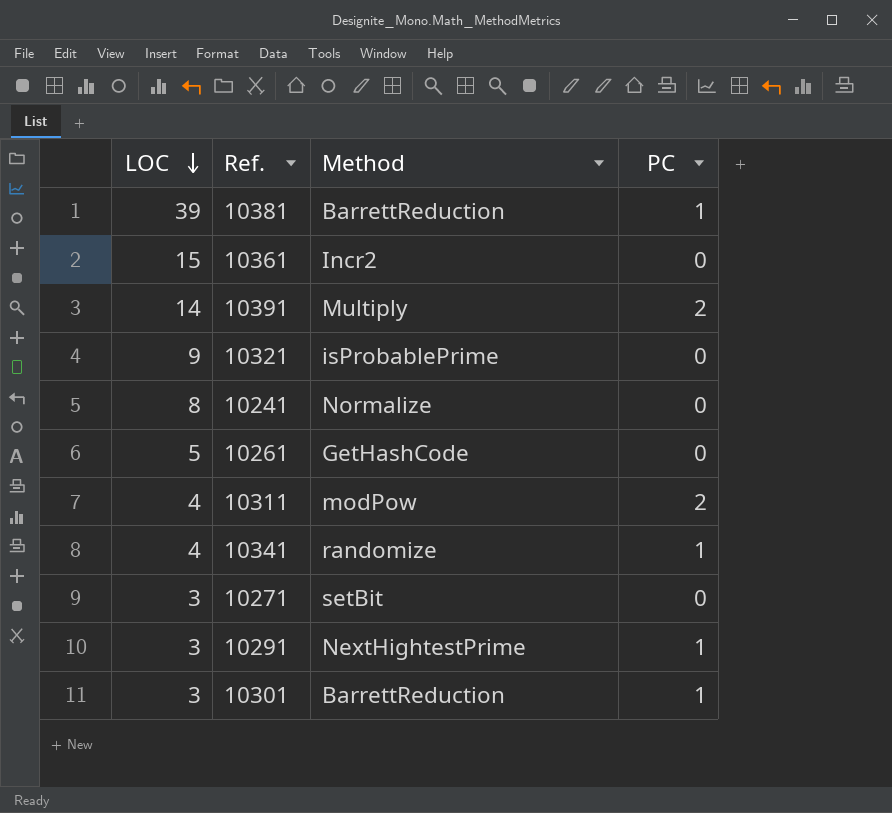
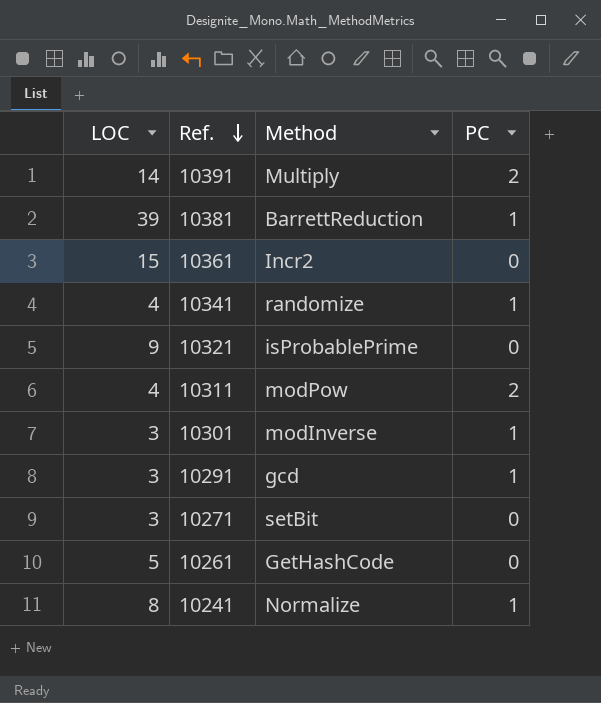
row order: LOC descending -> Ref. descending
10301 | Method: BarrettReduction -> modInverse
10291 | Method: NextHightestPrime -> gcd
10241 | PC: 0 -> 1

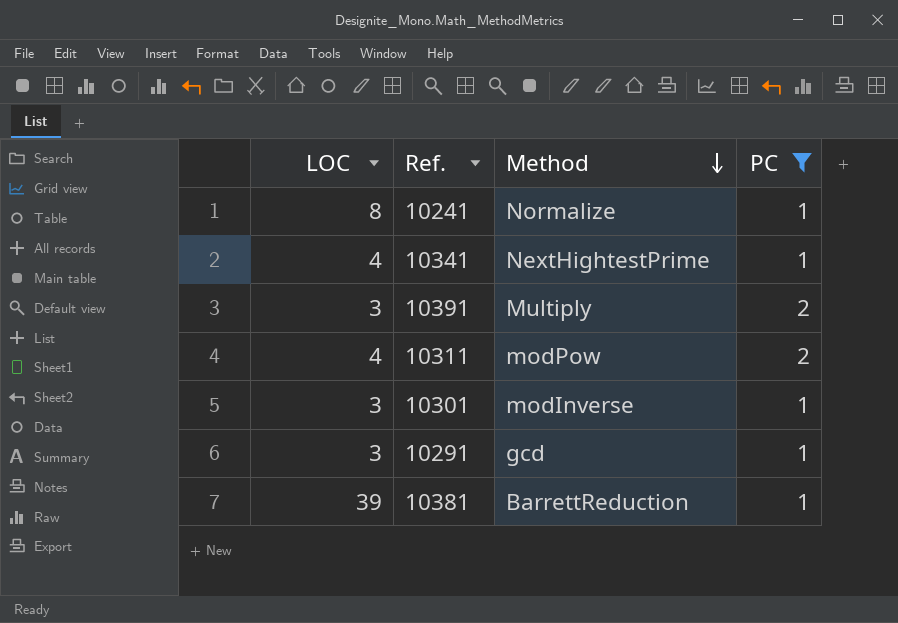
filter: none -> PC != 0
row order: Ref. descending -> Method descending
10341 | Method: randomize -> NextHightestPrime
10391 | LOC: 14 -> 3

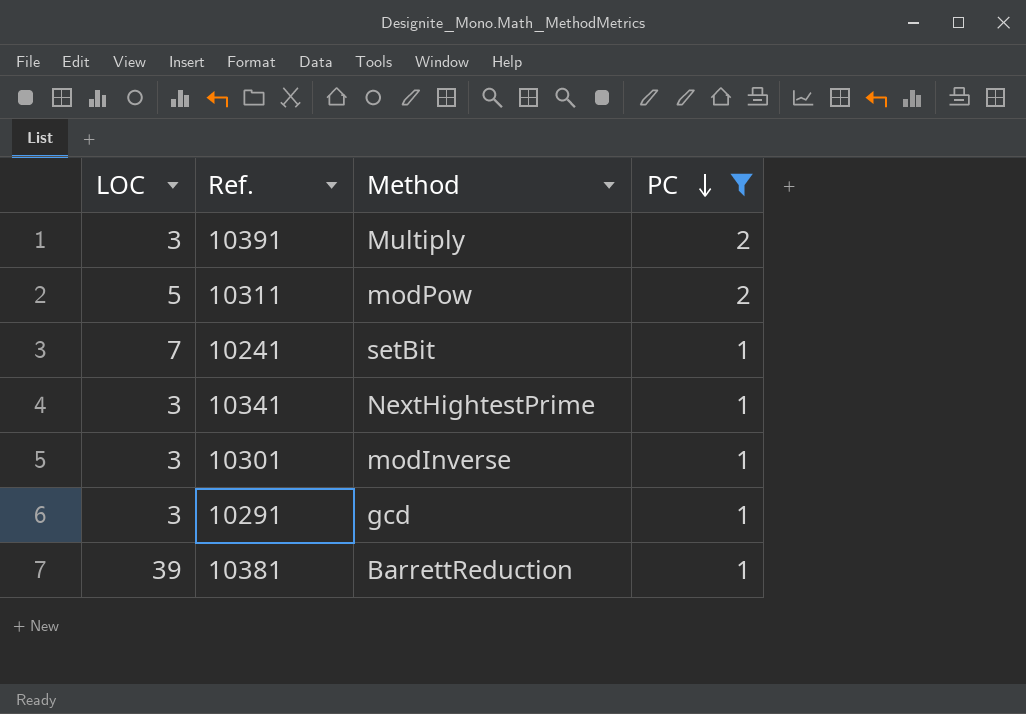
row order: Method descending -> PC descending
10311 | LOC: 4 -> 5
10241 | LOC: 8 -> 7
10241 | Method: Normalize -> setBit
10341 | LOC: 4 -> 3

